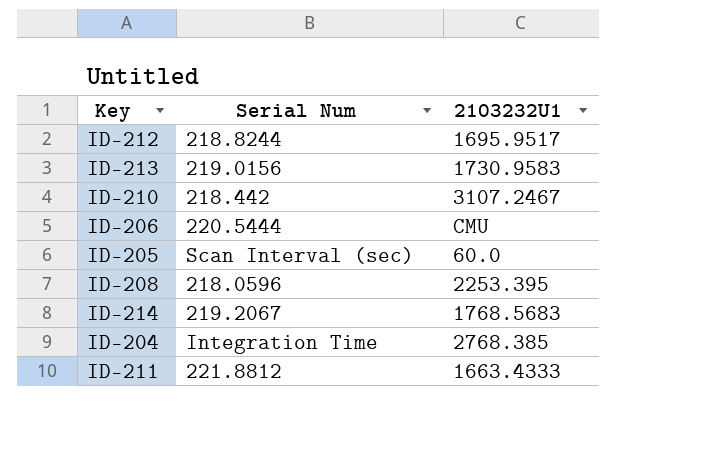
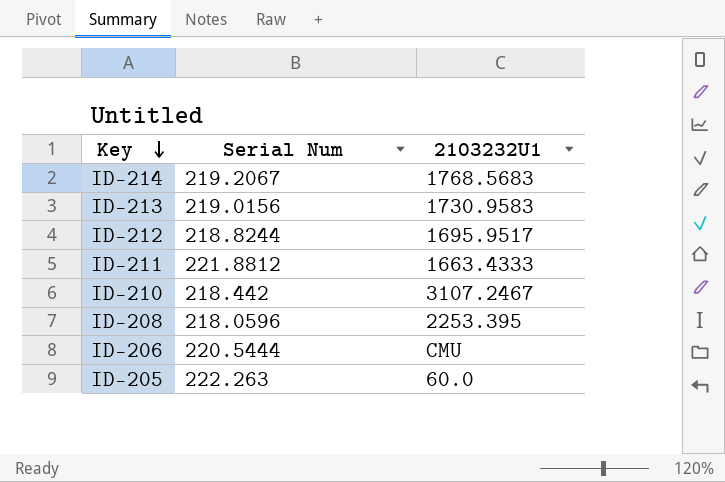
row order: none -> Key descending
row ID-204: Integration Time | 2768.385 -> none
ID-205 | Serial Num: Scan Interval (sec) -> 222.263

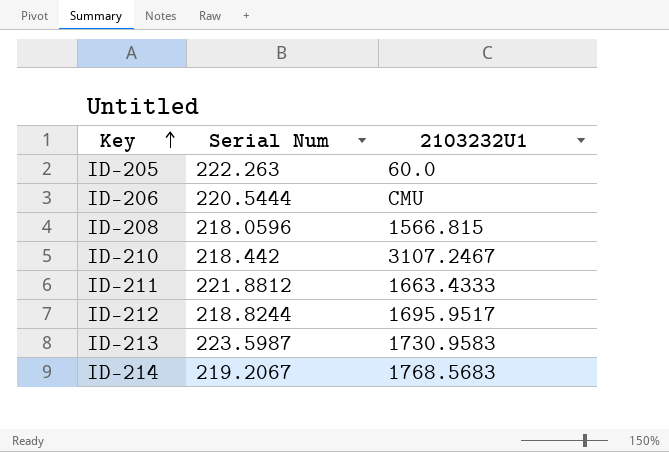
row order: Key descending -> Key ascending
ID-208 | 2103232U1: 2253.395 -> 1566.815
ID-213 | Serial Num: 219.0156 -> 223.5987

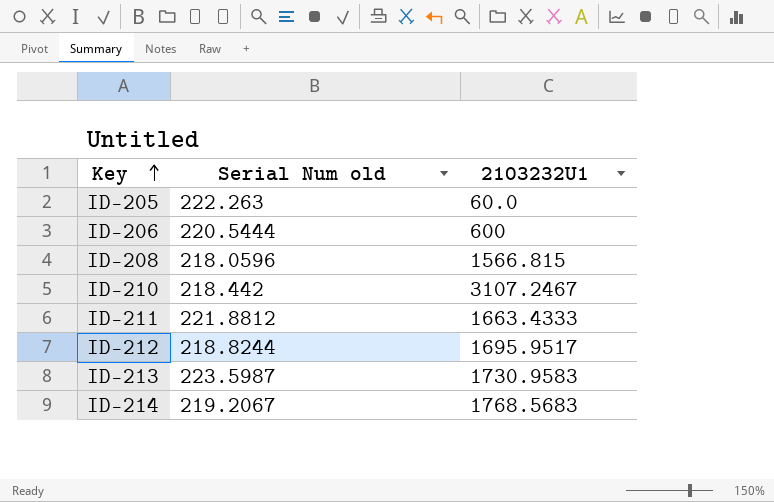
column name: Serial Num -> Serial Num old
ID-206 | 2103232U1: CMU -> 600

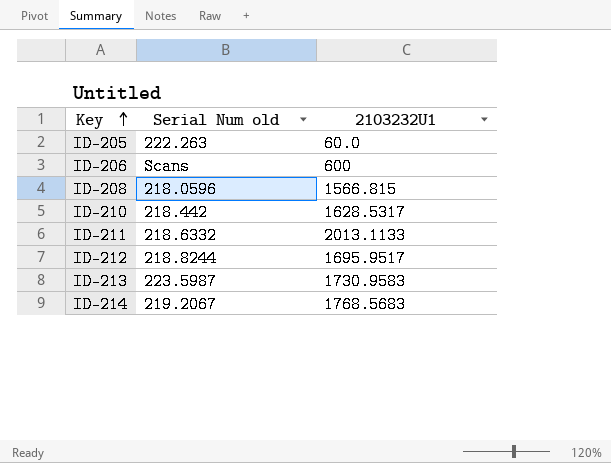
ID-206 | Serial Num old: 220.5444 -> Scans
ID-210 | 2103232U1: 3107.2467 -> 1628.5317
ID-211 | Serial Num old: 221.8812 -> 218.6332
ID-211 | 2103232U1: 1663.4333 -> 2013.1133

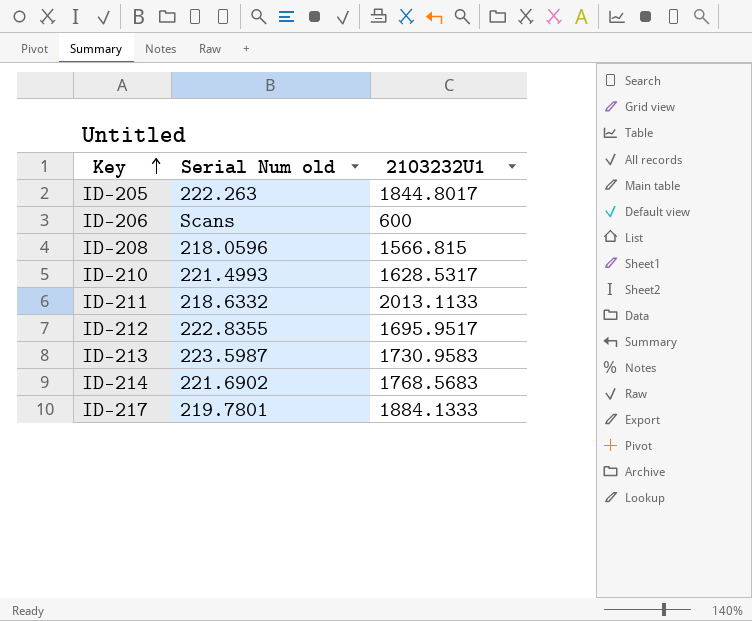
ID-205 | 2103232U1: 60.0 -> 1844.8017
ID-210 | Serial Num old: 218.442 -> 221.4993
ID-212 | Serial Num old: 218.8244 -> 222.8355
ID-214 | Serial Num old: 219.2067 -> 221.6902
row ID-217: none -> 219.7801 | 1884.1333

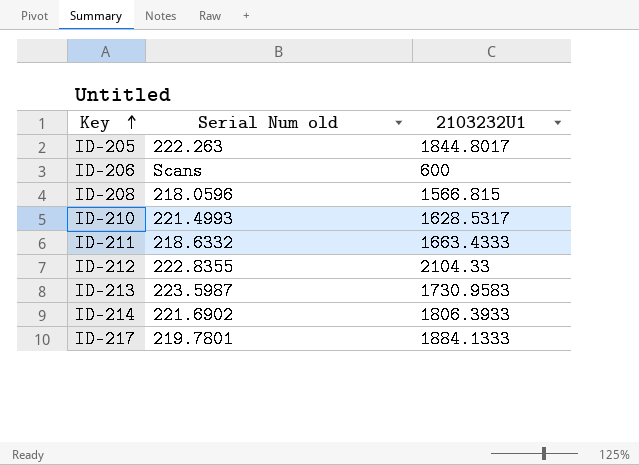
ID-211 | 2103232U1: 2013.1133 -> 1663.4333
ID-212 | 2103232U1: 1695.9517 -> 2104.33
ID-214 | 2103232U1: 1768.5683 -> 1806.3933

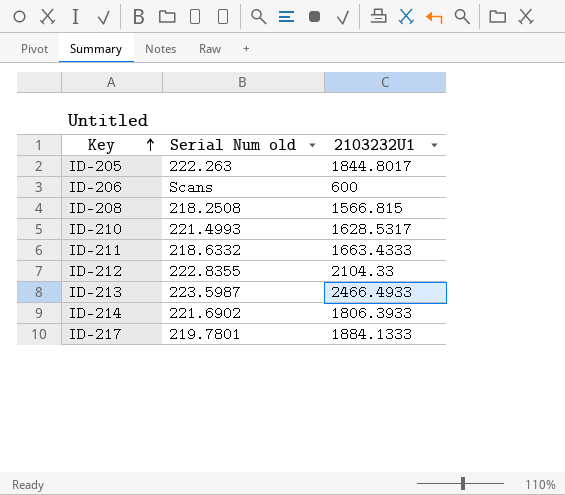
ID-208 | Serial Num old: 218.0596 -> 218.2508
ID-213 | 2103232U1: 1730.9583 -> 2466.4933

